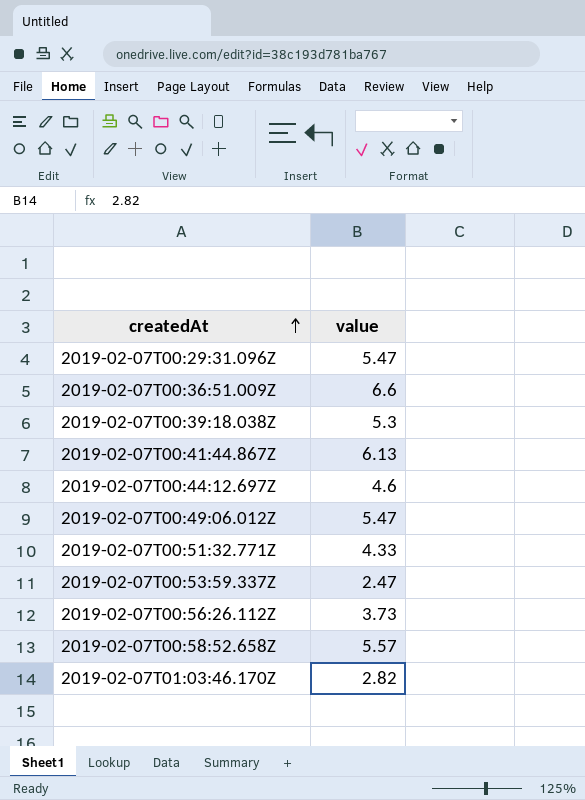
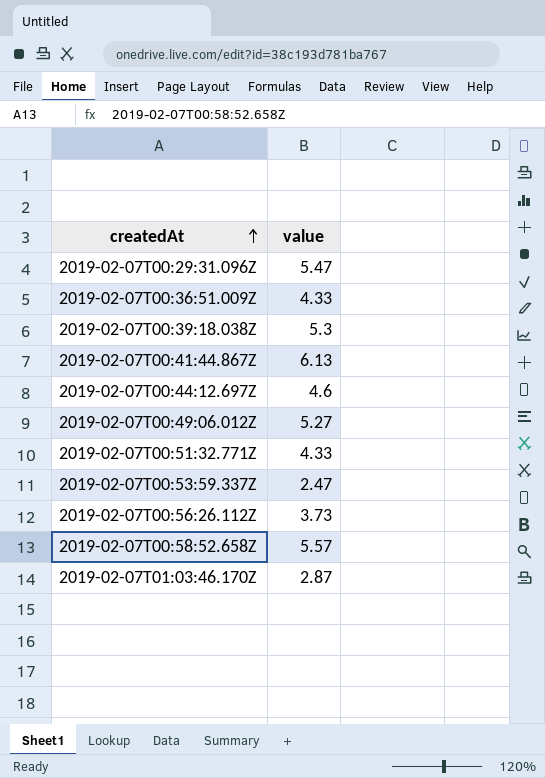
2019-02-07T00:36:51.009Z | value: 6.6 -> 4.33
2019-02-07T00:49:06.012Z | value: 5.47 -> 5.27
2019-02-07T01:03:46.170Z | value: 2.82 -> 2.87

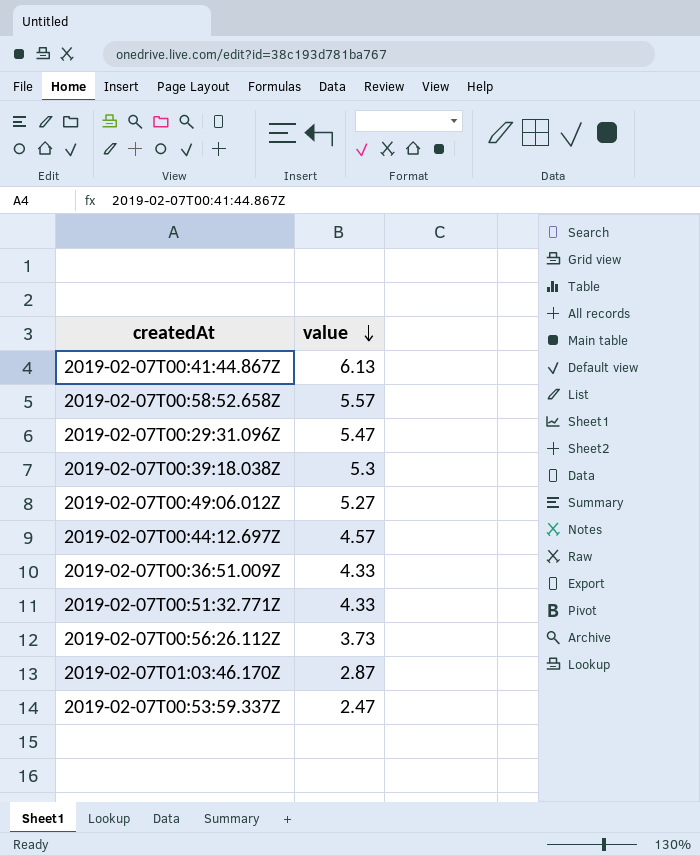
row order: createdAt ascending -> value descending
2019-02-07T00:44:12.697Z | value: 4.6 -> 4.57

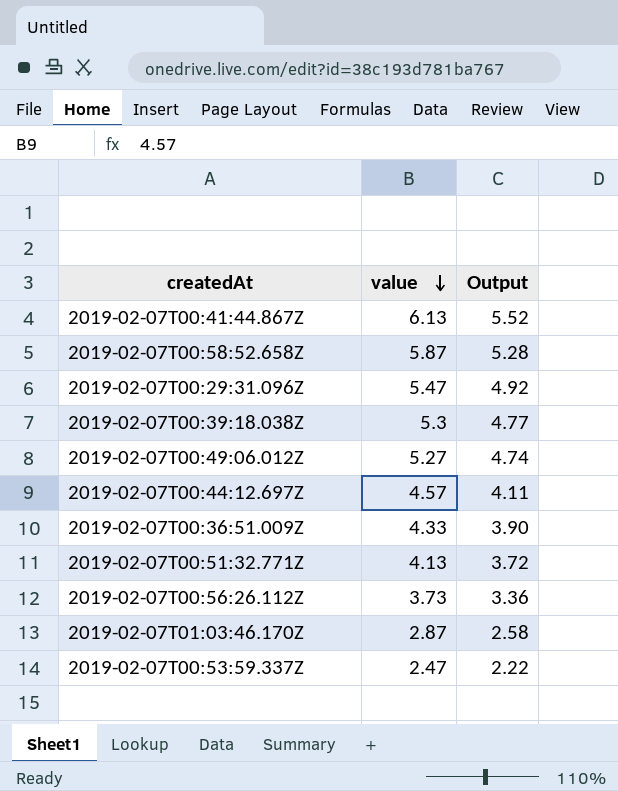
column Output | formula: none -> [value] * 0.9
2019-02-07T00:58:52.658Z | value: 5.57 -> 5.87
2019-02-07T00:51:32.771Z | value: 4.33 -> 4.13

